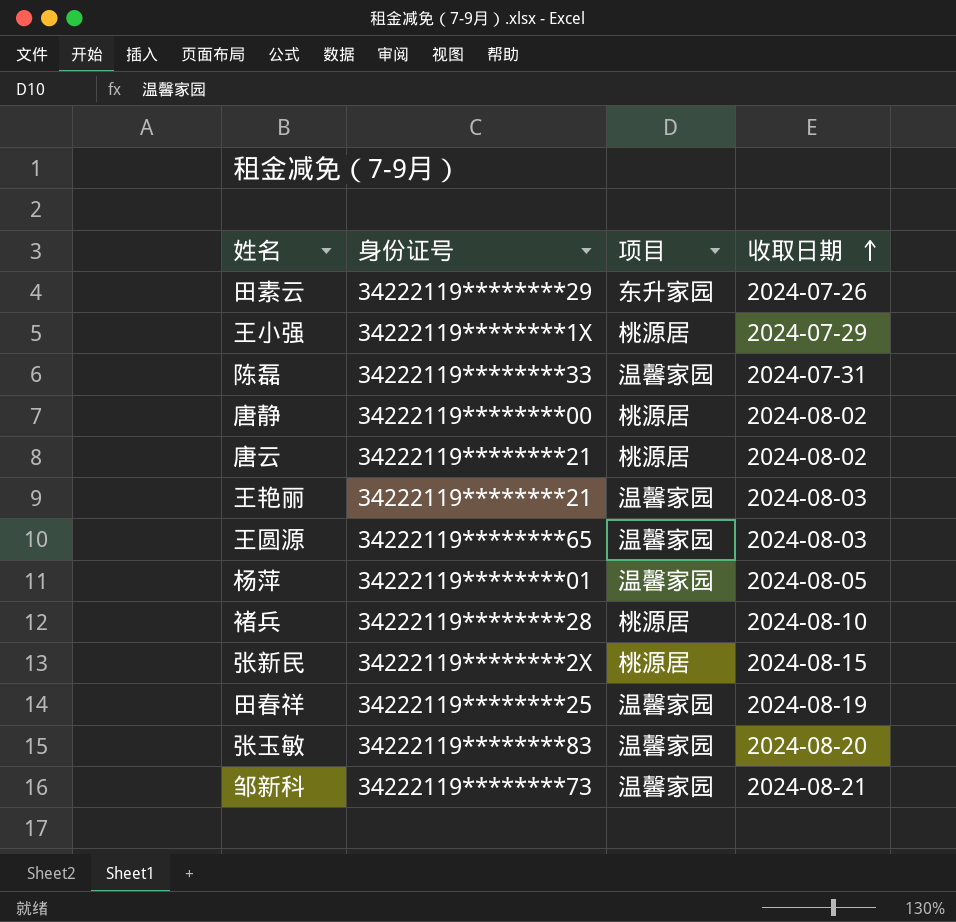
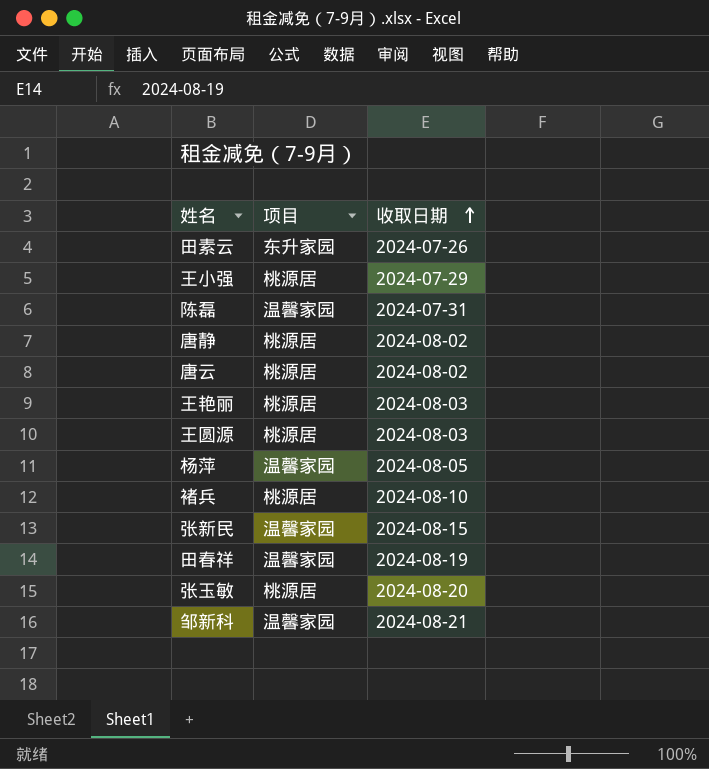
column 身份证号 | position: 2 -> none
王艳丽 | 项目: 温馨家园 -> 桃源居
王圆源 | 项目: 温馨家园 -> 桃源居
张新民 | 项目: 桃源居 -> 温馨家园
张玉敏 | 项目: 温馨家园 -> 桃源居

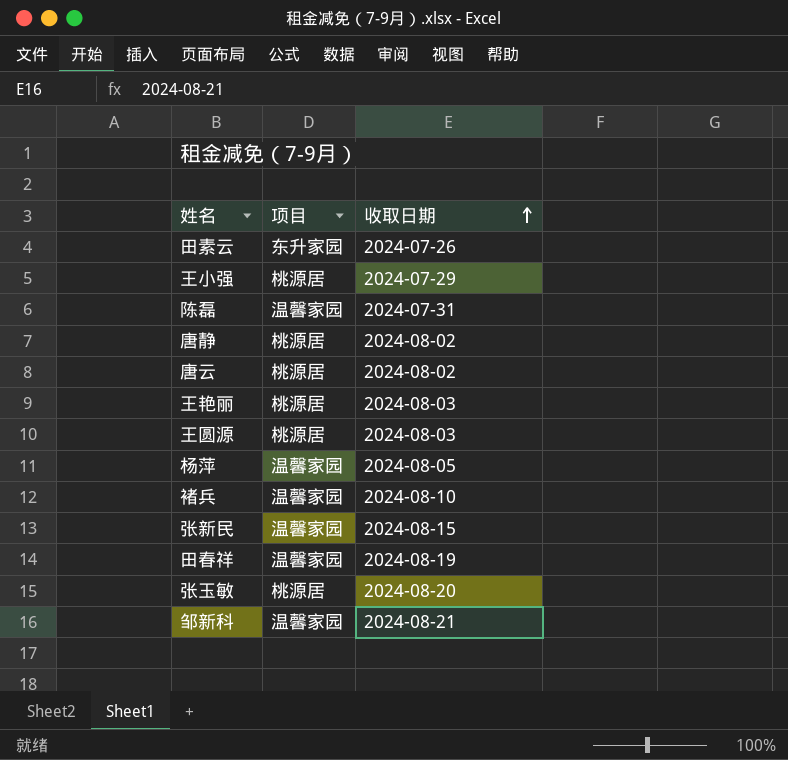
褚兵 | 项目: 桃源居 -> 温馨家园

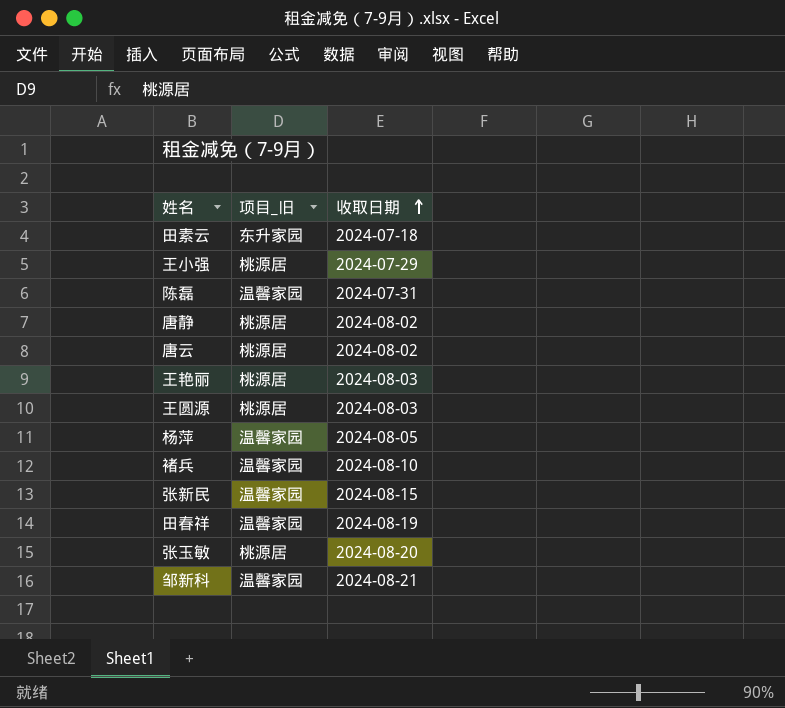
column name: 项目 -> 项目_旧
田素云 | 收取日期: 2024-07-26 -> 2024-07-18

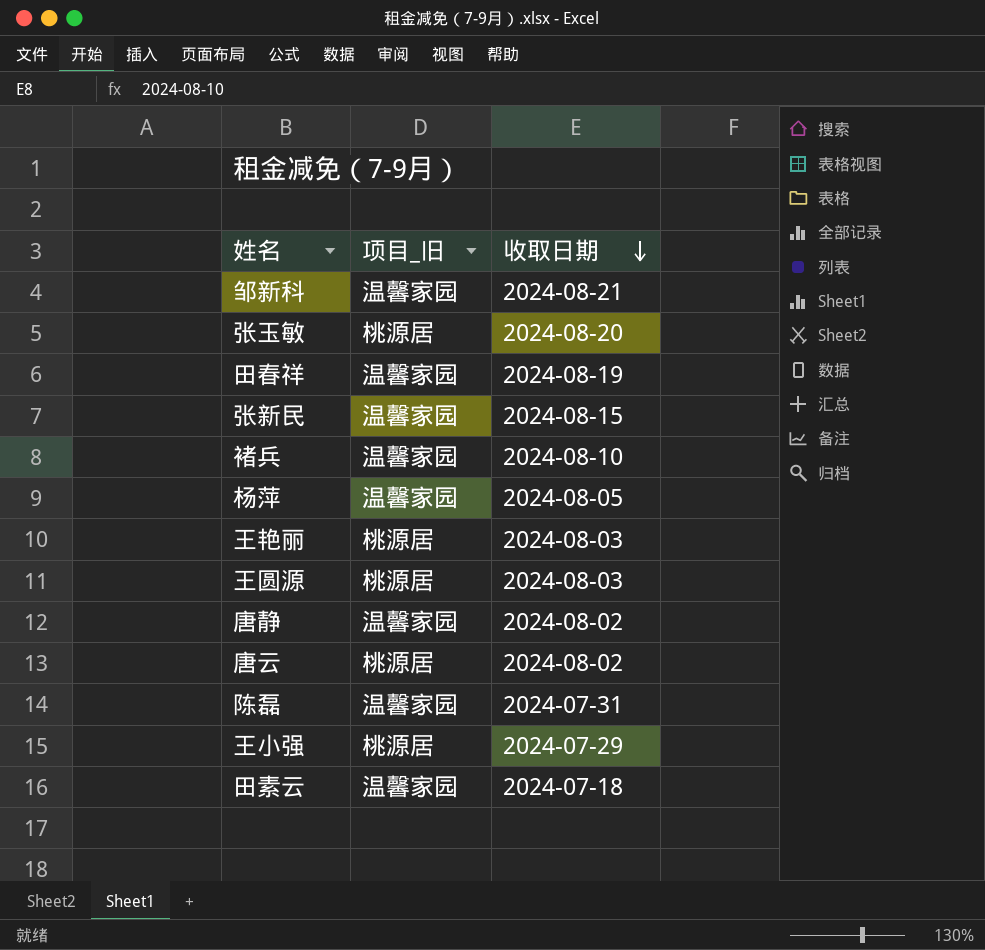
row order: 收取日期 ascending -> 收取日期 descending
唐静 | 项目_旧: 桃源居 -> 温馨家园
田素云 | 项目_旧: 东升家园 -> 温馨家园

